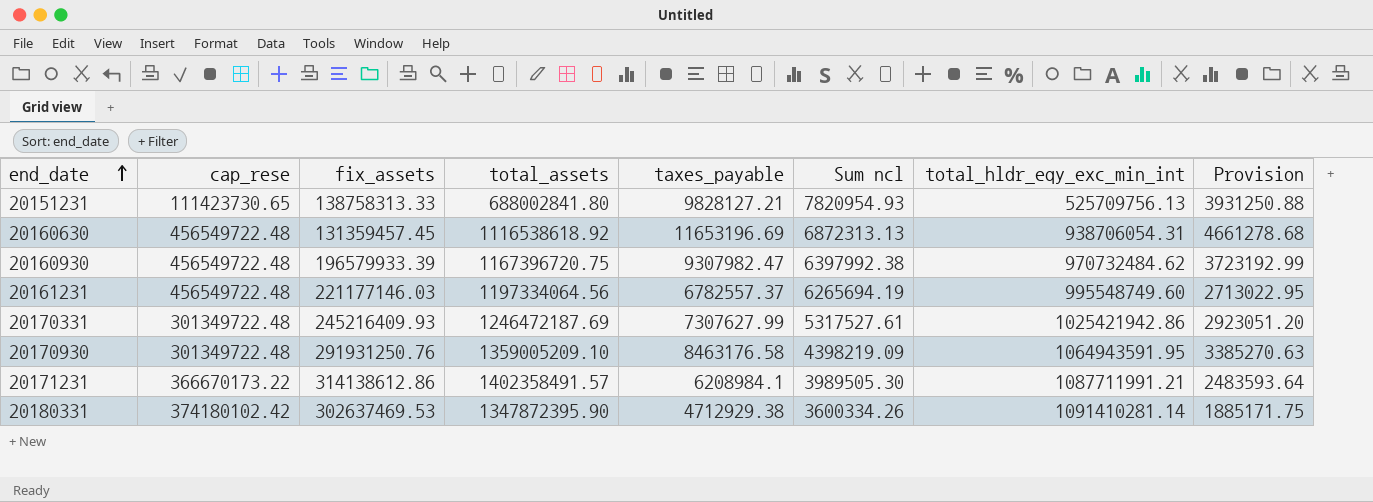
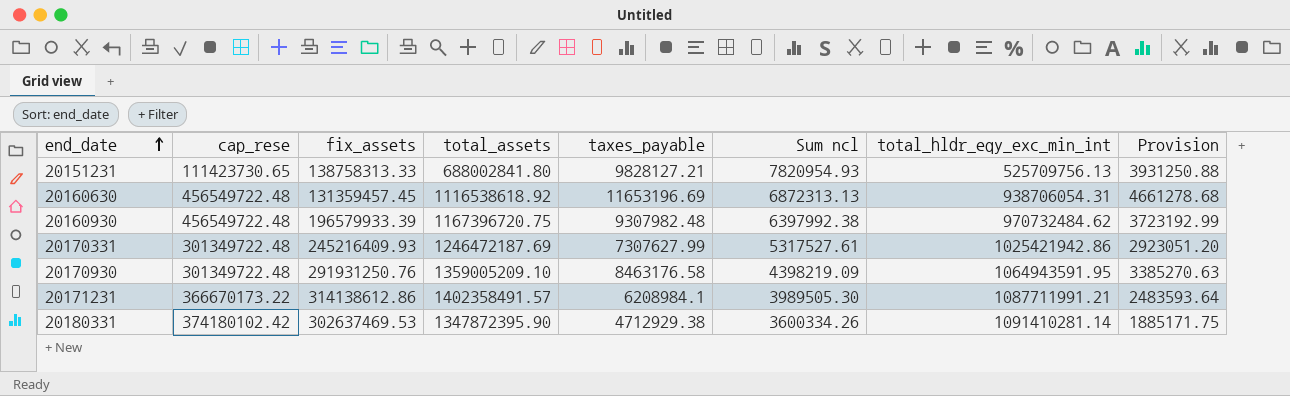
row 20161231: 456549722.48 | 221177146.03 | 1197334064.56 | 6782557.37 | 6265694.19 | 995548749.60 | 2713022.95 -> none
20160930 | taxes_payable: 9307982.47 -> 9307982.48

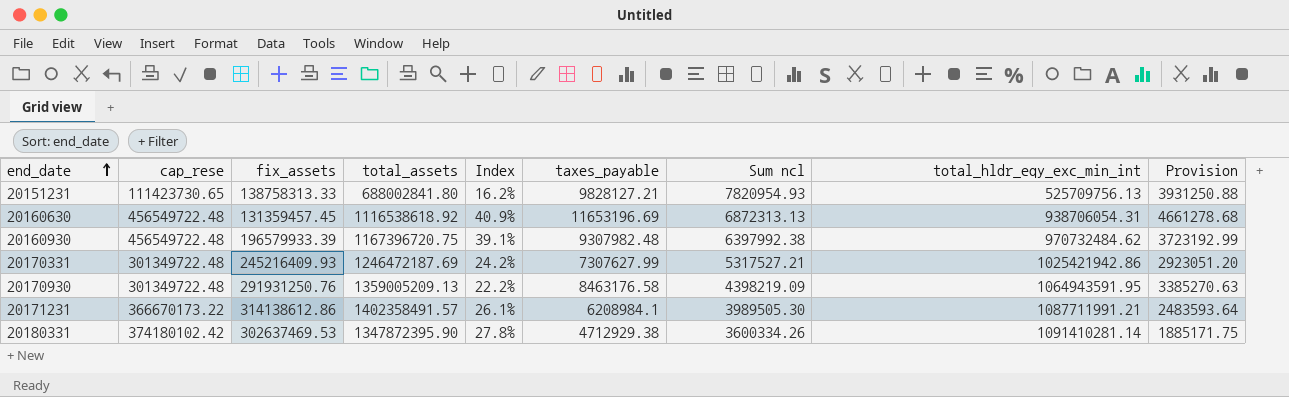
column Index | formula: none -> [cap_rese] / [total_assets]
20170331 | Sum ncl: 5317527.61 -> 5317527.21
20170930 | total_assets: 1359005209.10 -> 1359005209.13

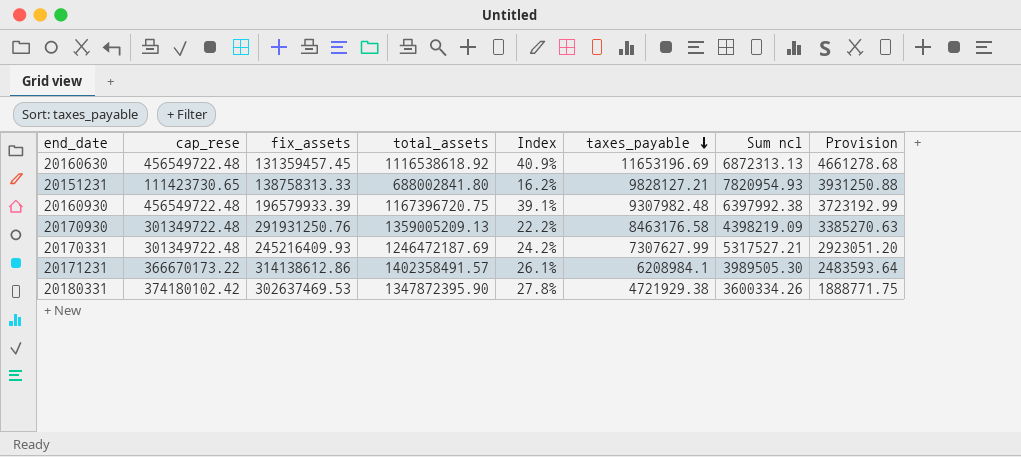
row order: end_date ascending -> taxes_payable descending
column total_hldr_eqy_exc_min_int | position: 8 -> none
20180331 | taxes_payable: 4712929.38 -> 4721929.38
20180331 | Provision: 1885171.75 -> 1888771.75

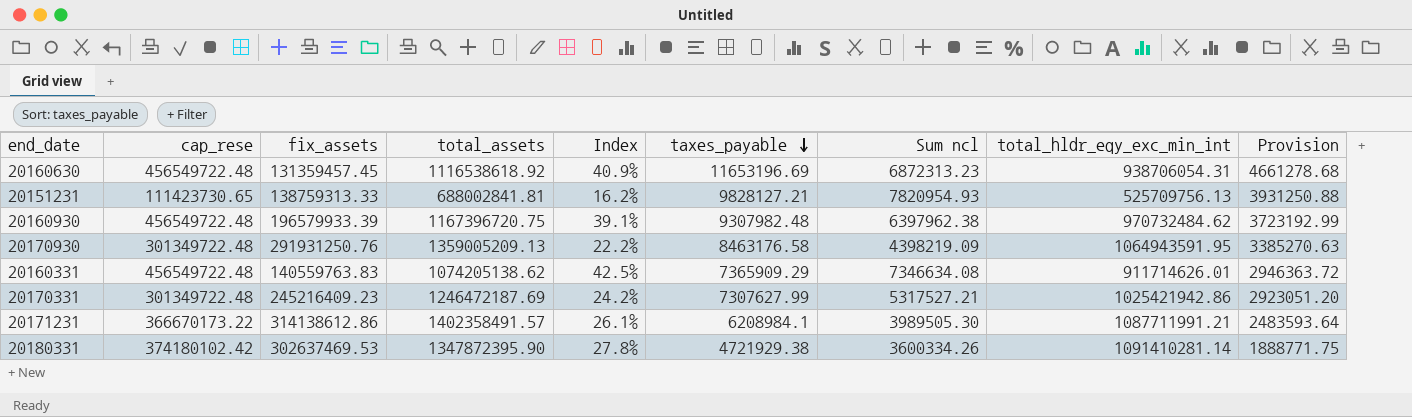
column total_hldr_eqy_exc_min_int | position: none -> 8
20160630 | Sum ncl: 6872313.13 -> 6872313.23
20151231 | fix_assets: 138758313.33 -> 138759313.33
20151231 | total_assets: 688002841.80 -> 688002841.81
20160930 | Sum ncl: 6397992.38 -> 6397962.38
row 20160331: none -> 456549722.48 | 140559763.83 | 1074205138.62 | 42.5% | 7365909.29 | 7346634.08 | 911714626.01 | 2946363.72
20170331 | fix_assets: 245216409.93 -> 245216409.23

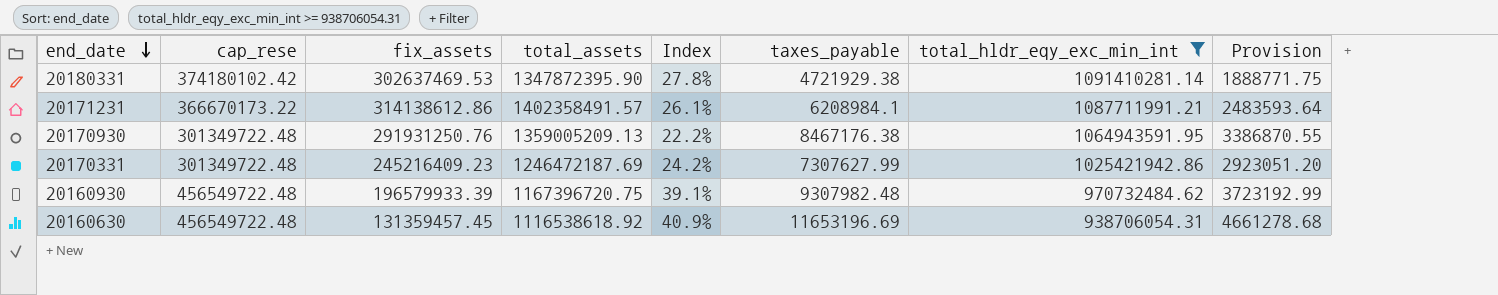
filter: none -> total_hldr_eqy_exc_min_int >= 938706054.31
row order: taxes_payable descending -> end_date descending
column Sum ncl | position: 7 -> none
20170930 | taxes_payable: 8463176.58 -> 8467176.38
20170930 | Provision: 3385270.63 -> 3386870.55

